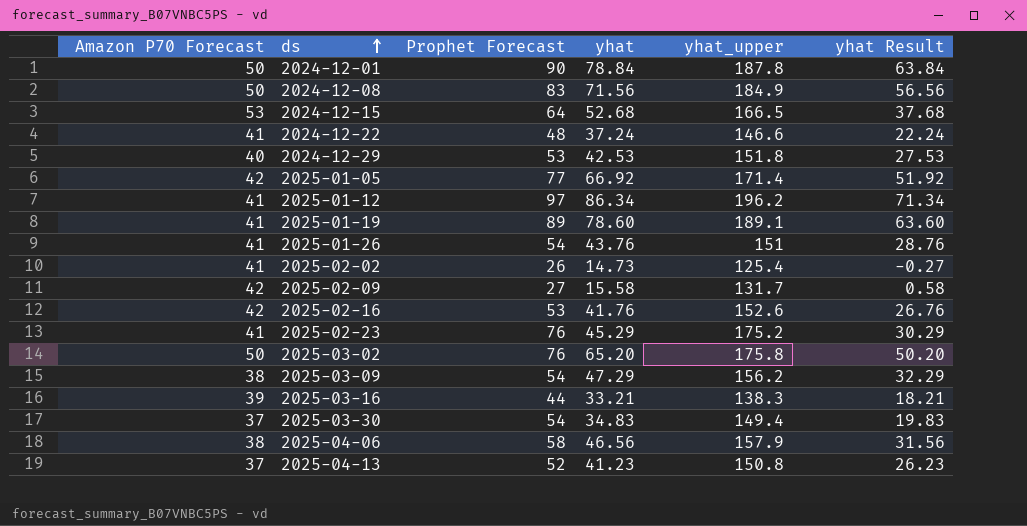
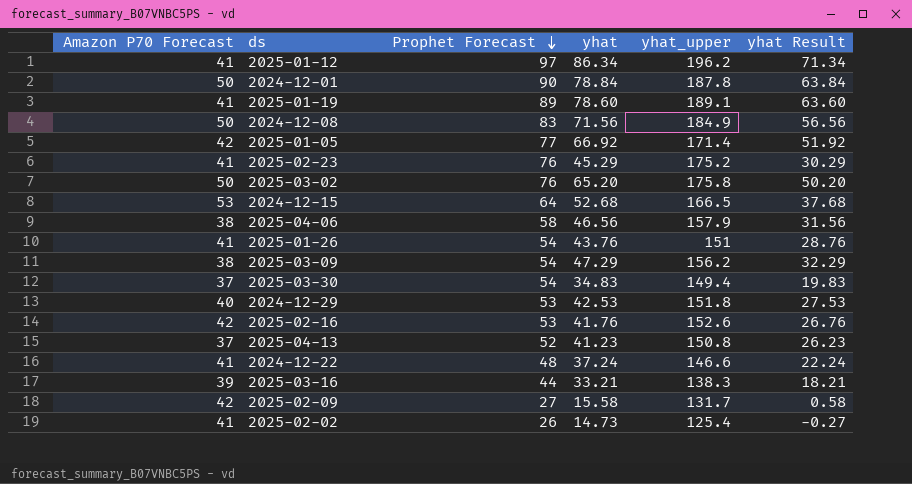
row order: ds ascending -> Prophet Forecast descending

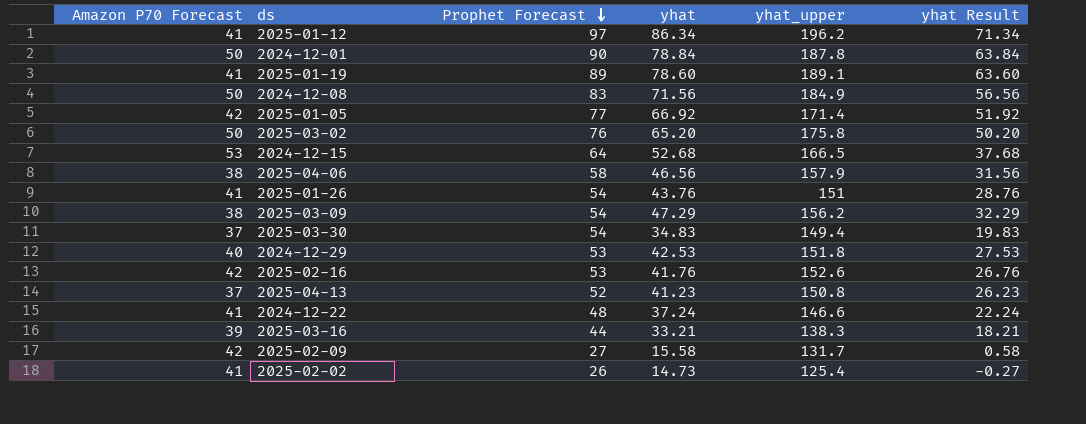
row 2025-02-23: 41 | 76 | 45.29 | 175.2 | 30.29 -> none

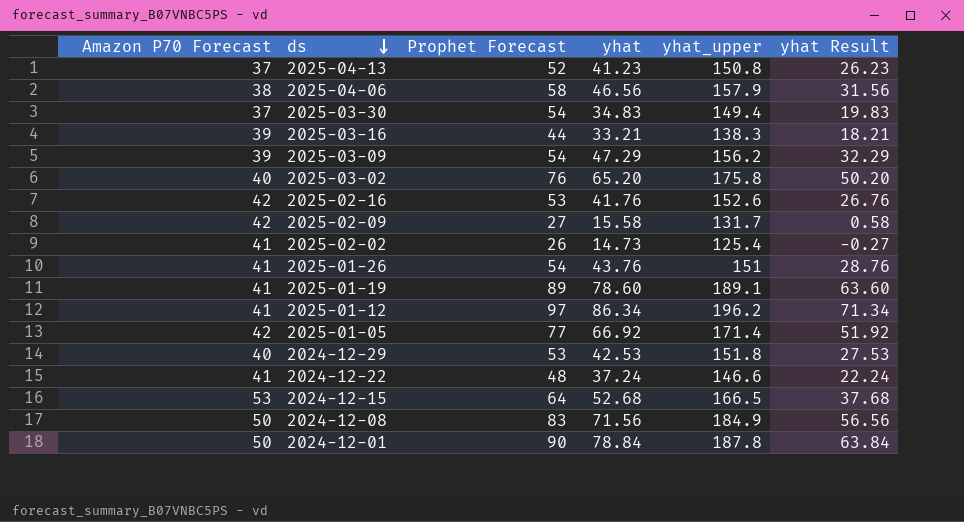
row order: Prophet Forecast descending -> ds descending
2025-03-09 | Amazon P70 Forecast: 38 -> 39
2025-03-02 | Amazon P70 Forecast: 50 -> 40

